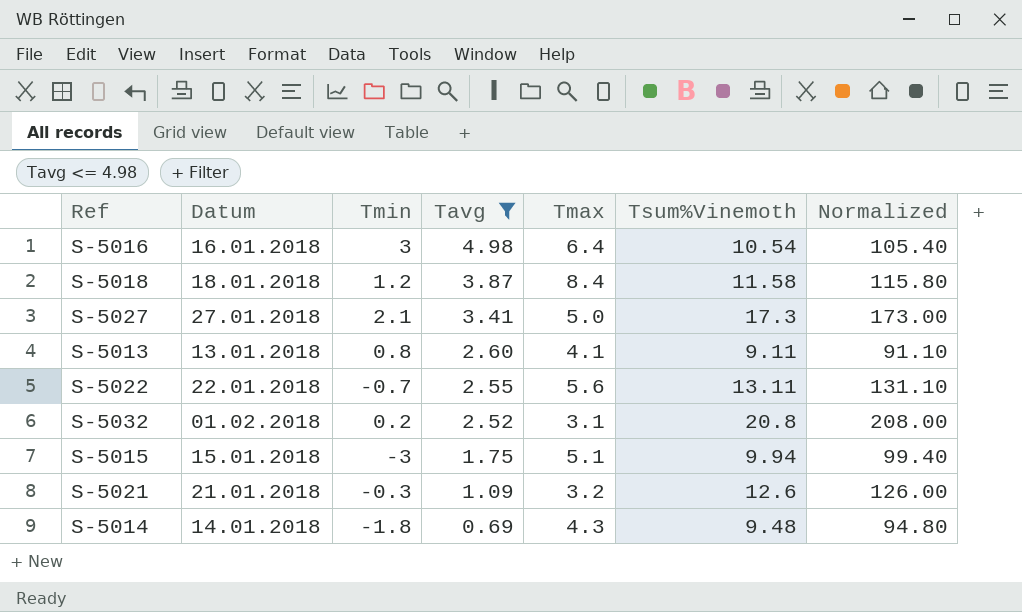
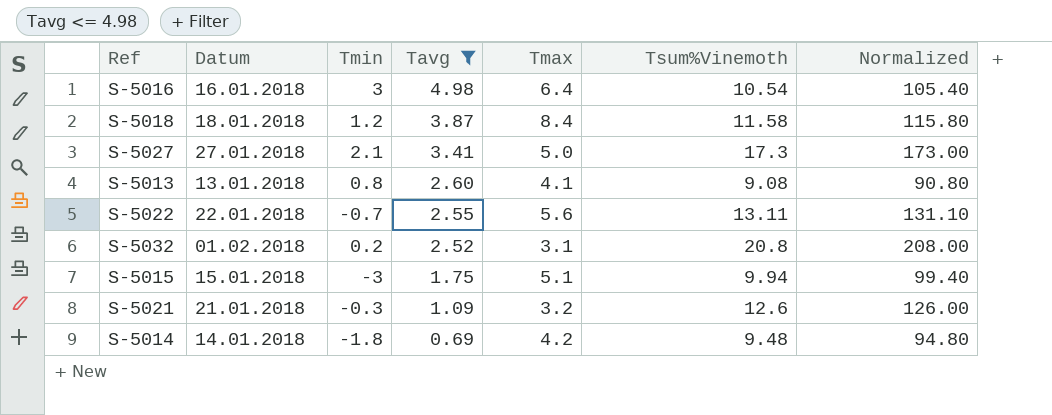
S-5013 | Tsum%Vinemoth: 9.11 -> 9.08
S-5013 | Normalized: 91.10 -> 90.80
S-5014 | Tmax: 4.3 -> 4.2

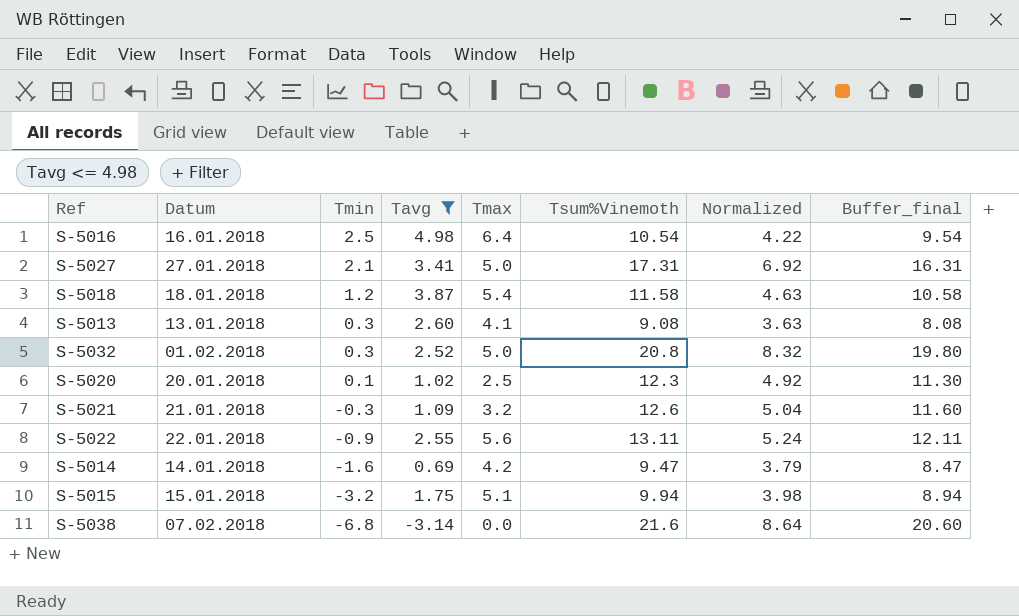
row order: Tavg descending -> Tmin descending
column Normalized | formula: [Tsum%Vinemoth] * 10 -> [Tsum%Vinemoth] * 0.4
column Buffer_final | formula: none -> [Tsum%Vinemoth] - 1
S-5016 | Tmin: 3 -> 2.5
S-5027 | Tsum%Vinemoth: 17.3 -> 17.31
S-5018 | Tmax: 8.4 -> 5.4
S-5013 | Tmin: 0.8 -> 0.3
S-5032 | Tmin: 0.2 -> 0.3
S-5032 | Tmax: 3.1 -> 5.0
row S-5020: none -> 20.01.2018 | 0.1 | 1.02 | 2.5 | 12.3 | 4.92 | 11.30
S-5022 | Tmin: -0.7 -> -0.9
S-5014 | Tmin: -1.8 -> -1.6
S-5014 | Tsum%Vinemoth: 9.48 -> 9.47
S-5015 | Tmin: -3 -> -3.2
row S-5038: none -> 07.02.2018 | -6.8 | -3.14 | 0.0 | 21.6 | 8.64 | 20.60

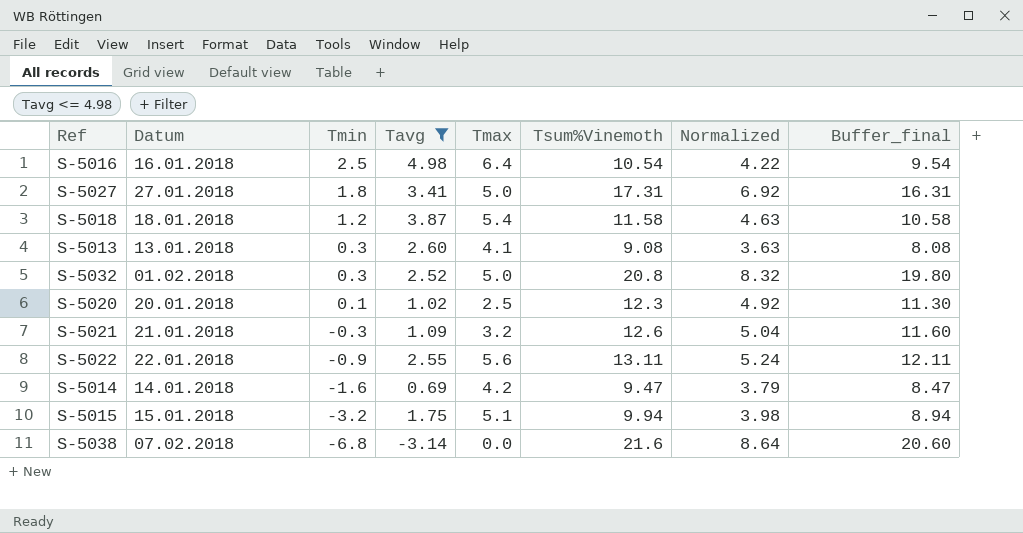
S-5027 | Tmin: 2.1 -> 1.8

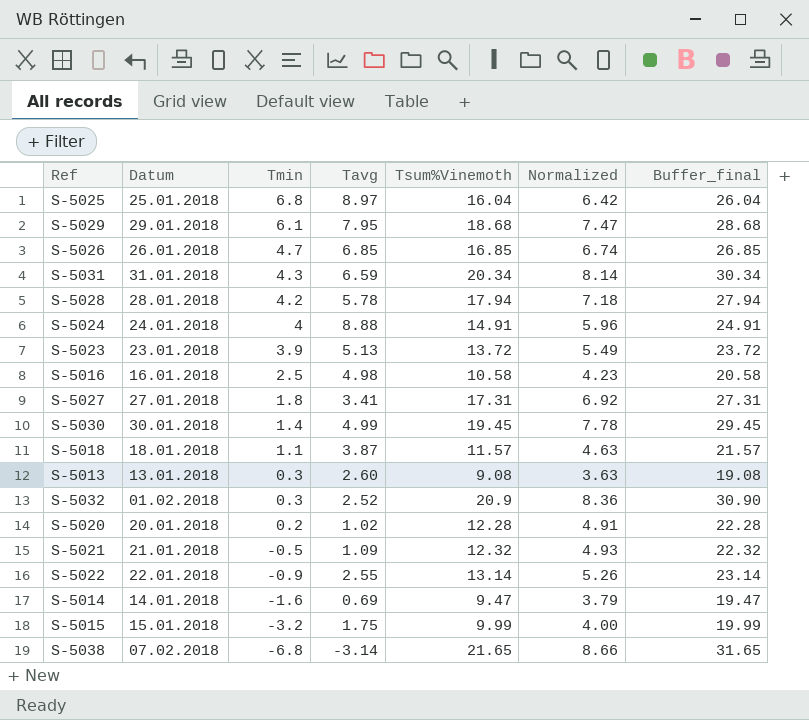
filter: Tavg <= 4.98 -> none
column Tmax | position: 5 -> none
column Buffer_final | formula: [Tsum%Vinemoth] - 1 -> [Tsum%Vinemoth] + 10
S-5016 | Tsum%Vinemoth: 10.54 -> 10.58
S-5016 | Normalized: 4.22 -> 4.23
S-5018 | Tmin: 1.2 -> 1.1
S-5018 | Tsum%Vinemoth: 11.58 -> 11.57
S-5032 | Tsum%Vinemoth: 20.8 -> 20.9
S-5032 | Normalized: 8.32 -> 8.36
S-5020 | Tmin: 0.1 -> 0.2
S-5020 | Tsum%Vinemoth: 12.3 -> 12.28
S-5020 | Normalized: 4.92 -> 4.91
S-5021 | Tmin: -0.3 -> -0.5
S-5021 | Tsum%Vinemoth: 12.6 -> 12.32
S-5021 | Normalized: 5.04 -> 4.93
S-5022 | Tsum%Vinemoth: 13.11 -> 13.14
S-5022 | Normalized: 5.24 -> 5.26
S-5015 | Tsum%Vinemoth: 9.94 -> 9.99
S-5015 | Normalized: 3.98 -> 4.00
S-5038 | Tsum%Vinemoth: 21.6 -> 21.65
S-5038 | Normalized: 8.64 -> 8.66

